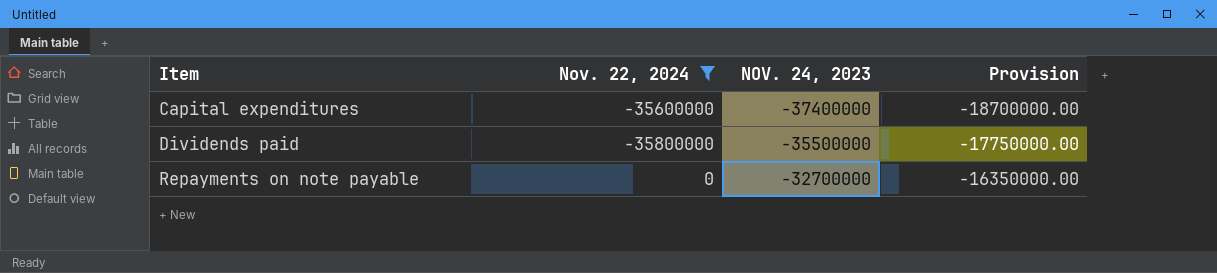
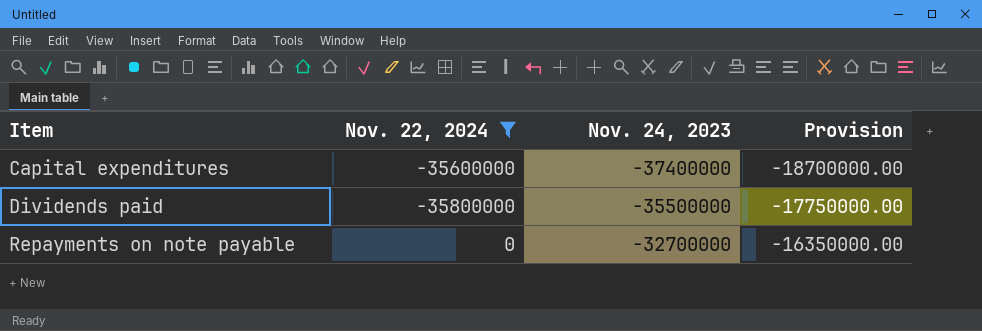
column name: NOV. 24, 2023 -> Nov. 24, 2023

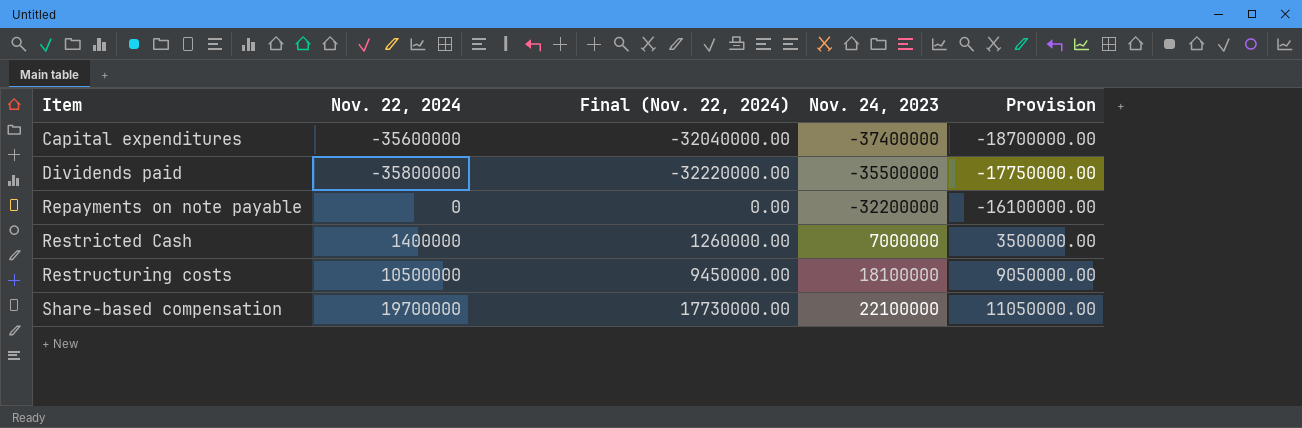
filter: Nov. 22, 2024 <= 0 -> none
column Final (Nov. 22, 2024) | formula: none -> [Nov. 22, 2024] * 0.9
Repayments on note payable | Nov. 24, 2023: -32700000 -> -32200000
Repayments on note payable | Provision: -16350000.00 -> -16100000.00

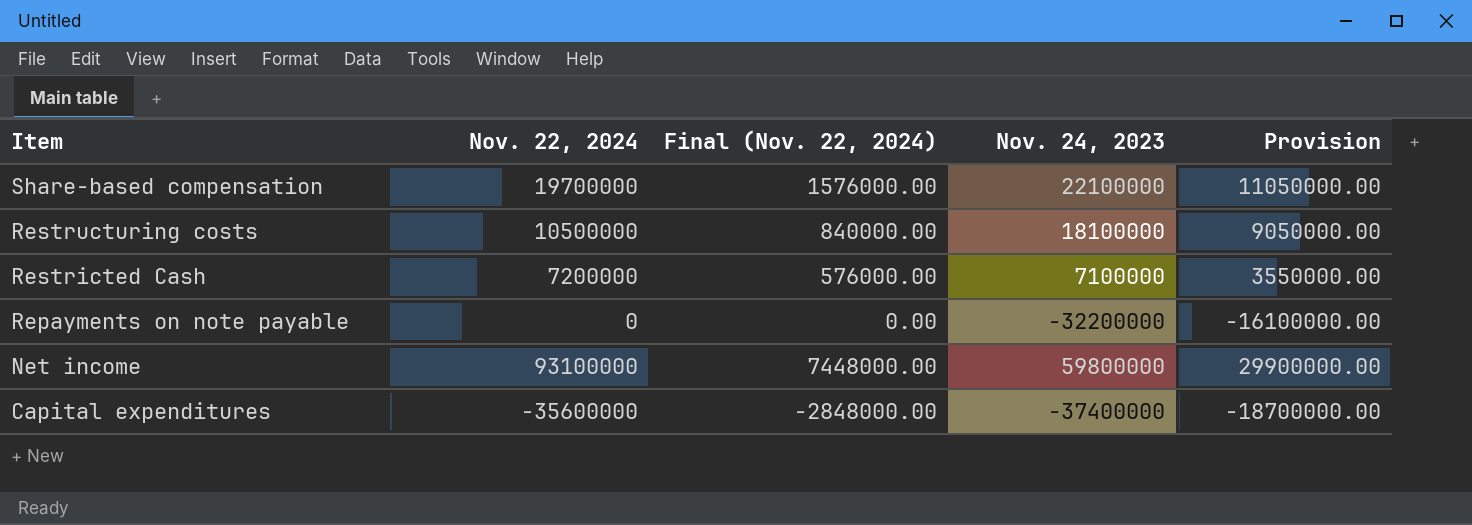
row order: Item ascending -> Item descending
column Final (Nov. 22, 2024) | formula: [Nov. 22, 2024] * 0.9 -> [Nov. 22, 2024] * 0.08
row Dividends paid: -35800000 | -32220000.00 | -35500000 | -17750000.00 -> none
Restricted Cash | Nov. 22, 2024: 1400000 -> 7200000
Restricted Cash | Nov. 24, 2023: 7000000 -> 7100000
Restricted Cash | Provision: 3500000.00 -> 3550000.00
row Net income: none -> 93100000 | 7448000.00 | 59800000 | 29900000.00

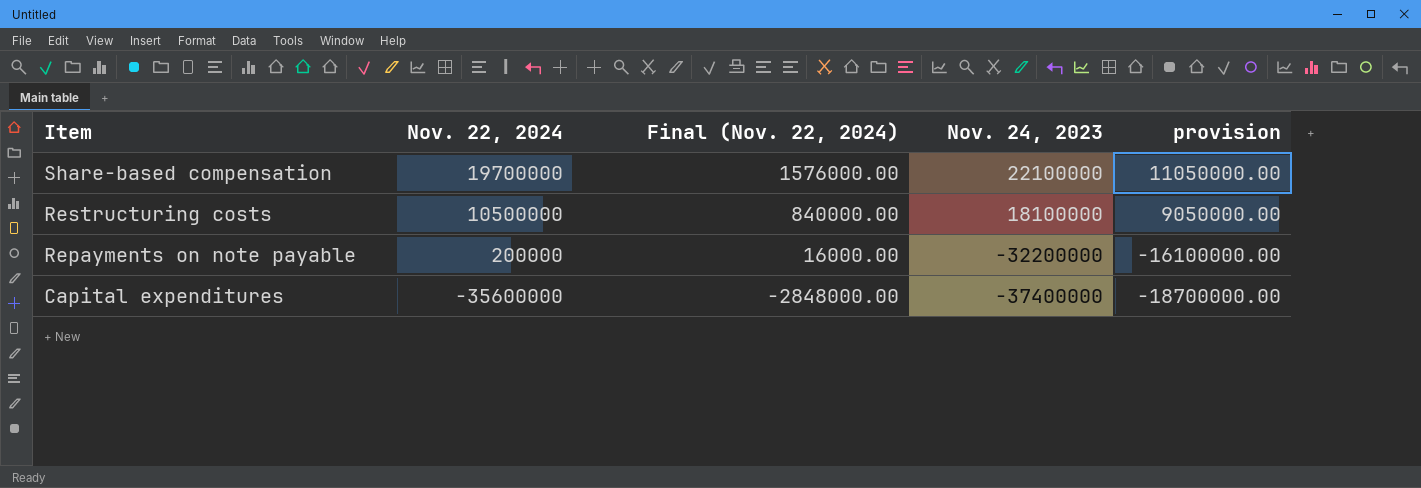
column name: Provision -> provision
row Restricted Cash: 7200000 | 576000.00 | 7100000 | 3550000.00 -> none
row Net income: 93100000 | 7448000.00 | 59800000 | 29900000.00 -> none
Repayments on note payable | Nov. 22, 2024: 0 -> 200000
Repayments on note payable | Final (Nov. 22, 2024): 0.00 -> 16000.00

